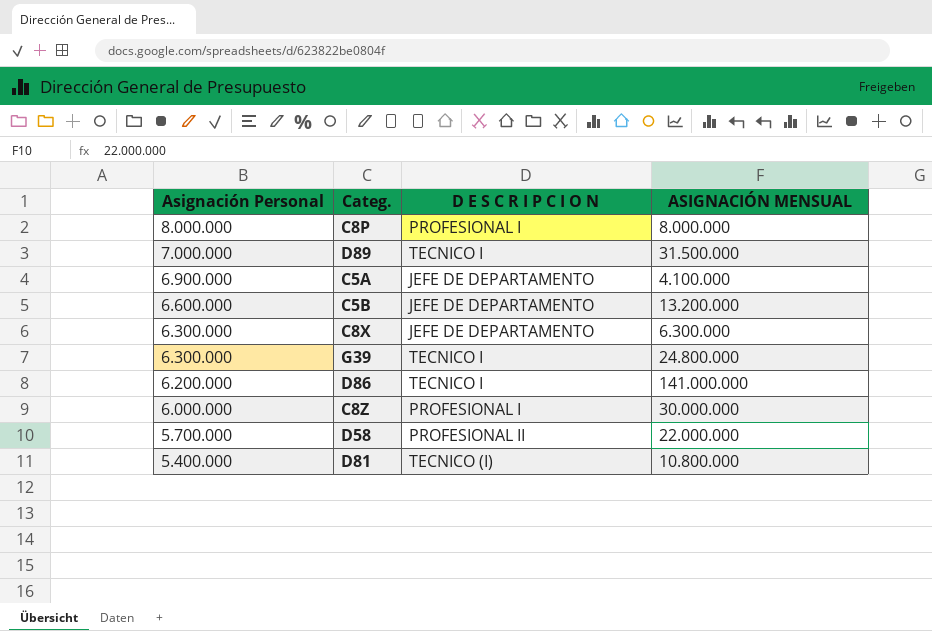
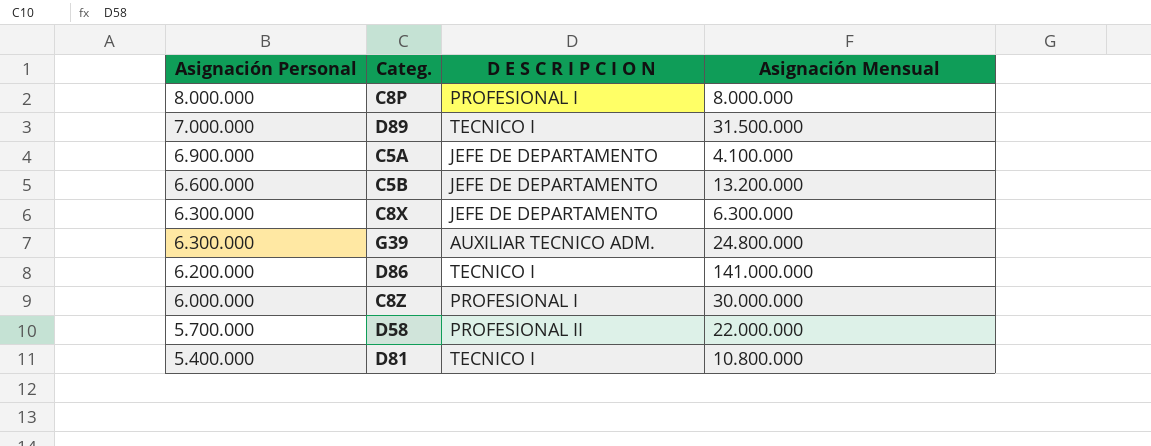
column name: ASIGNACIÓN MENSUAL -> Asignación Mensual
G39 | D E S C R I P C I O N: TECNICO I -> AUXILIAR TECNICO ADM.
D81 | D E S C R I P C I O N: TECNICO (I) -> TECNICO I

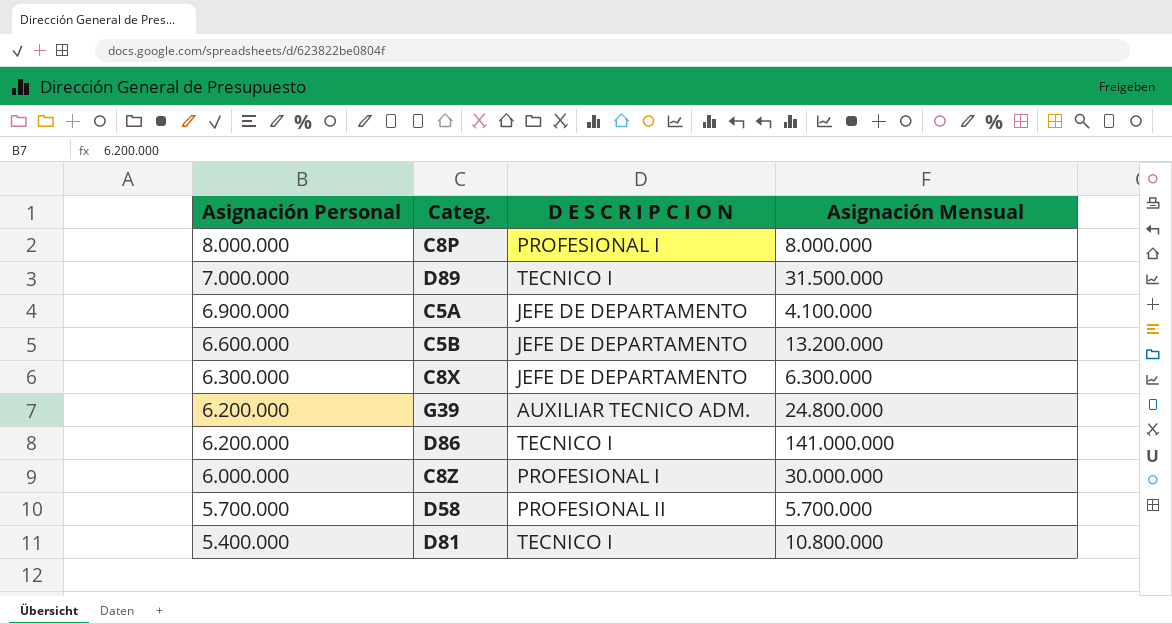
G39 | Asignación Personal: 6.300.000 -> 6.200.000
D58 | Asignación Mensual: 22.000.000 -> 5.700.000

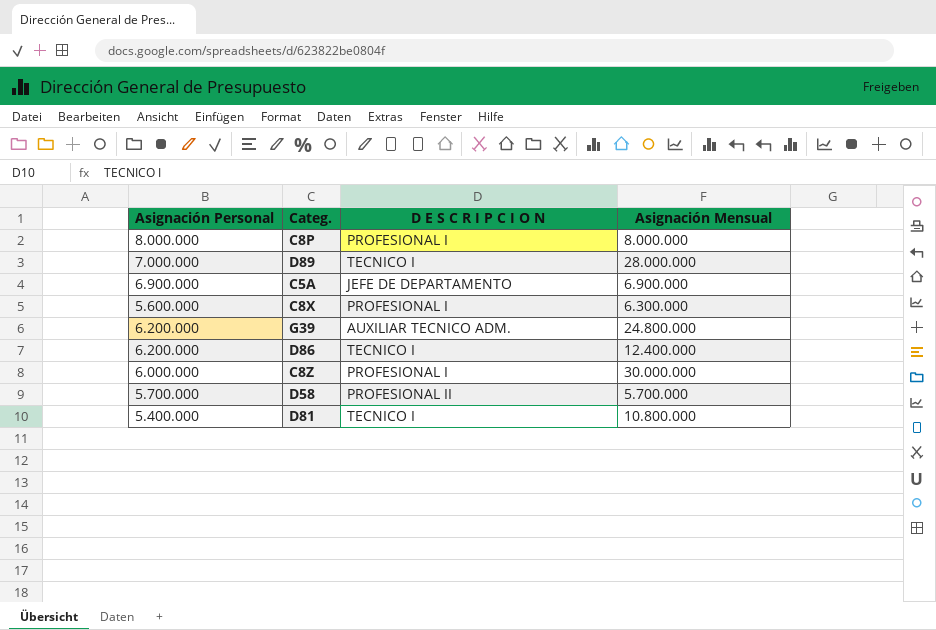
row C5B: 6.600.000 | JEFE DE DEPARTAMENTO | 13.200.000 -> none
D89 | Asignación Mensual: 31.500.000 -> 28.000.000
C5A | Asignación Mensual: 4.100.000 -> 6.900.000
C8X | Asignación Personal: 6.300.000 -> 5.600.000
C8X | D E S C R I P C I O N: JEFE DE DEPARTAMENTO -> PROFESIONAL I
D86 | Asignación Mensual: 141.000.000 -> 12.400.000

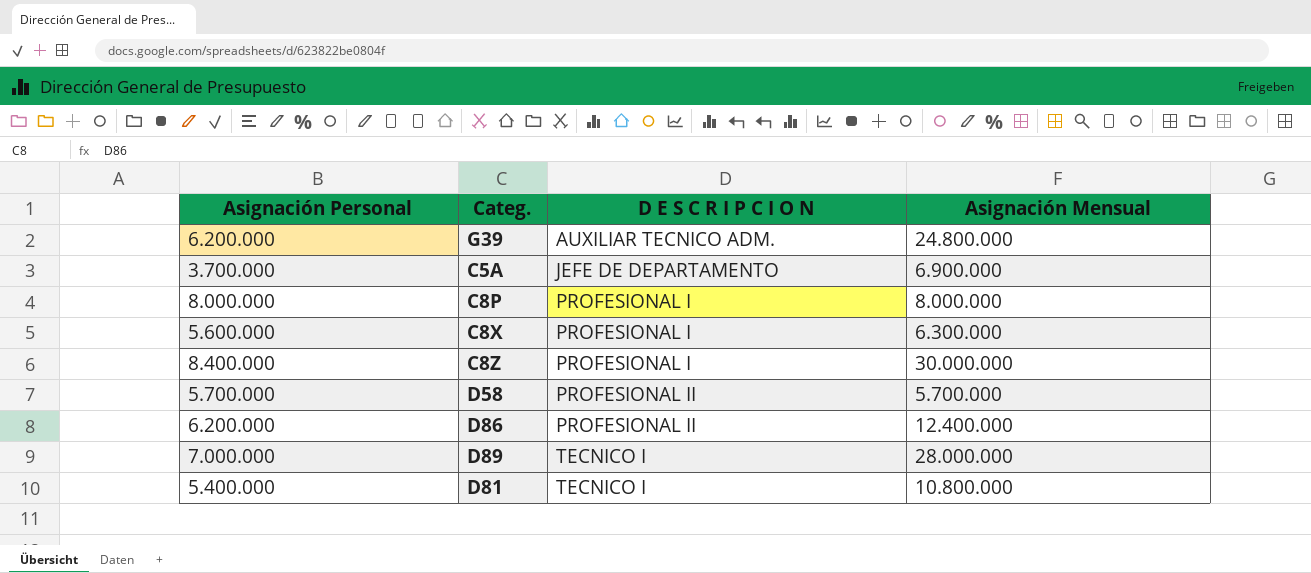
row order: none -> D E S C R I P C I O N ascending
C5A | Asignación Personal: 6.900.000 -> 3.700.000
C8Z | Asignación Personal: 6.000.000 -> 8.400.000
D86 | D E S C R I P C I O N: TECNICO I -> PROFESIONAL II

